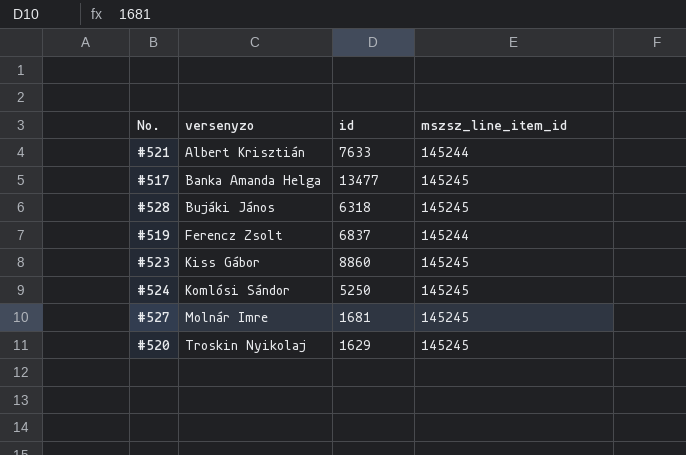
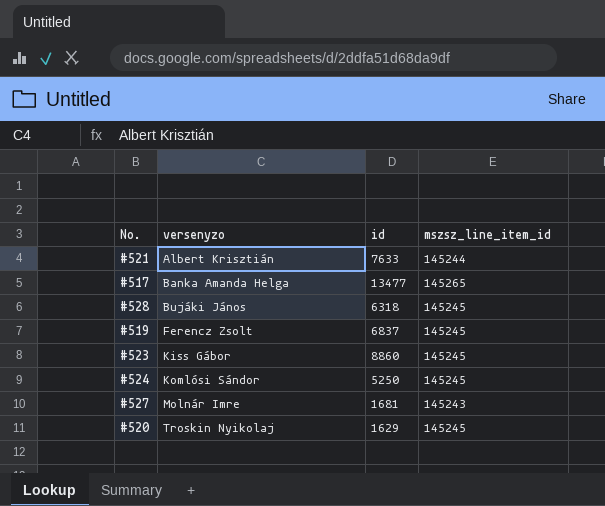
#517 | mszsz_line_item_id: 145245 -> 145265
#519 | mszsz_line_item_id: 145244 -> 145245
#527 | mszsz_line_item_id: 145245 -> 145243

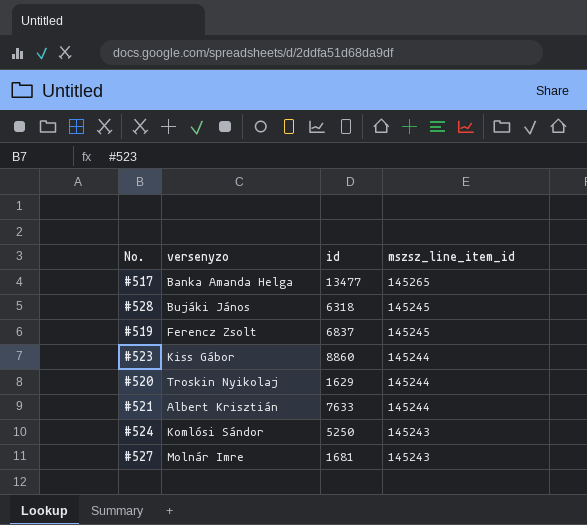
row order: versenyzo ascending -> mszsz_line_item_id descending
#523 | mszsz_line_item_id: 145245 -> 145244
#520 | mszsz_line_item_id: 145245 -> 145244
#524 | mszsz_line_item_id: 145245 -> 145243

